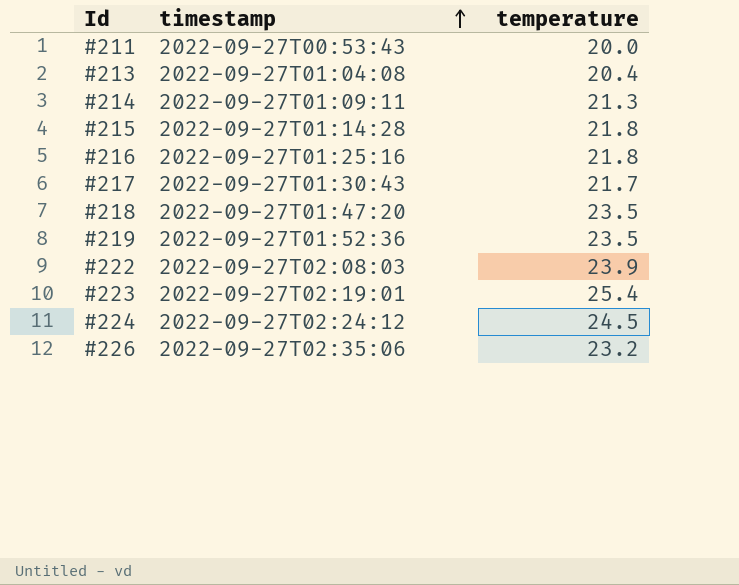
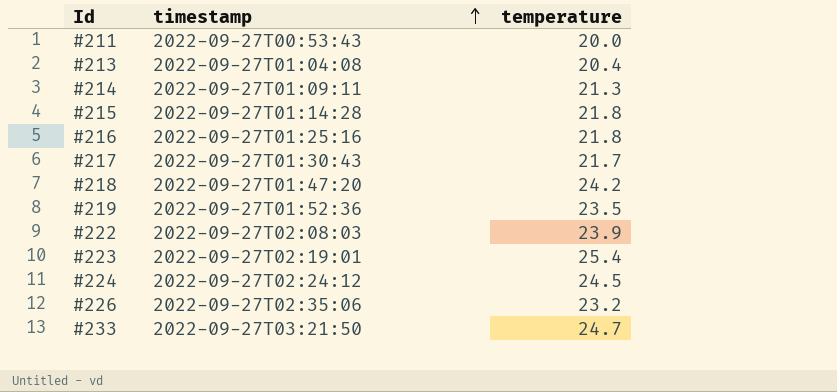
#218 | temperature: 23.5 -> 24.2
row #233: none -> 2022-09-27T03:21:50 | 24.7

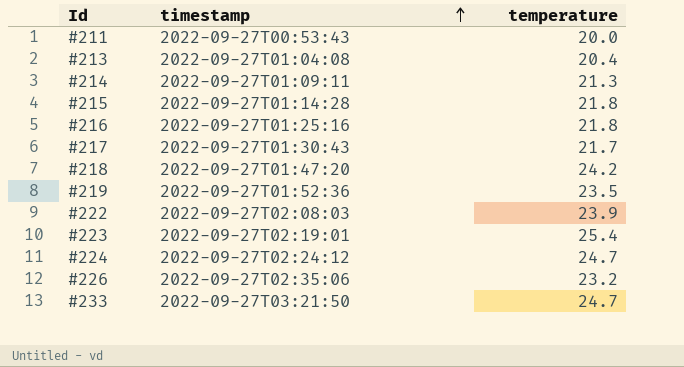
#224 | temperature: 24.5 -> 24.7

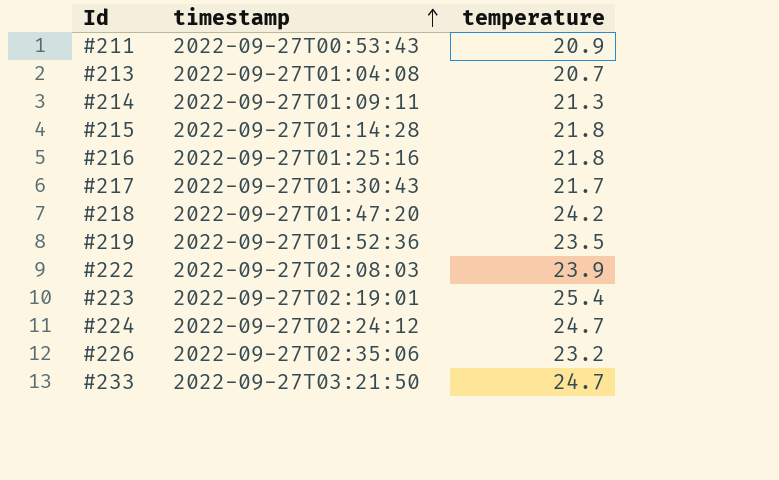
#211 | temperature: 20.0 -> 20.9
#213 | temperature: 20.4 -> 20.7

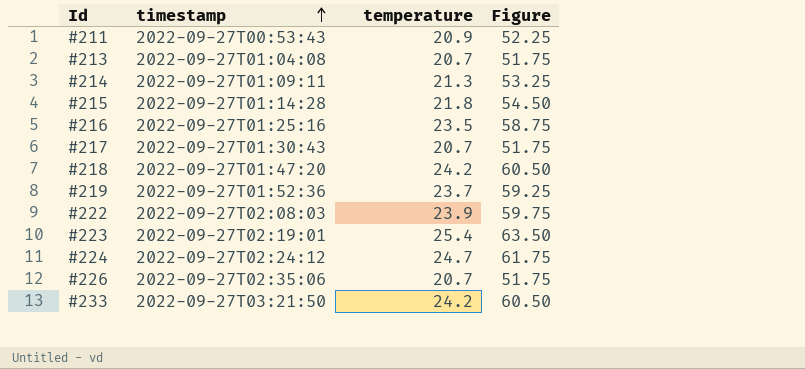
column Figure | formula: none -> [temperature] * 2.5
#216 | temperature: 21.8 -> 23.5
#217 | temperature: 21.7 -> 20.7
#219 | temperature: 23.5 -> 23.7
#226 | temperature: 23.2 -> 20.7
#233 | temperature: 24.7 -> 24.2

